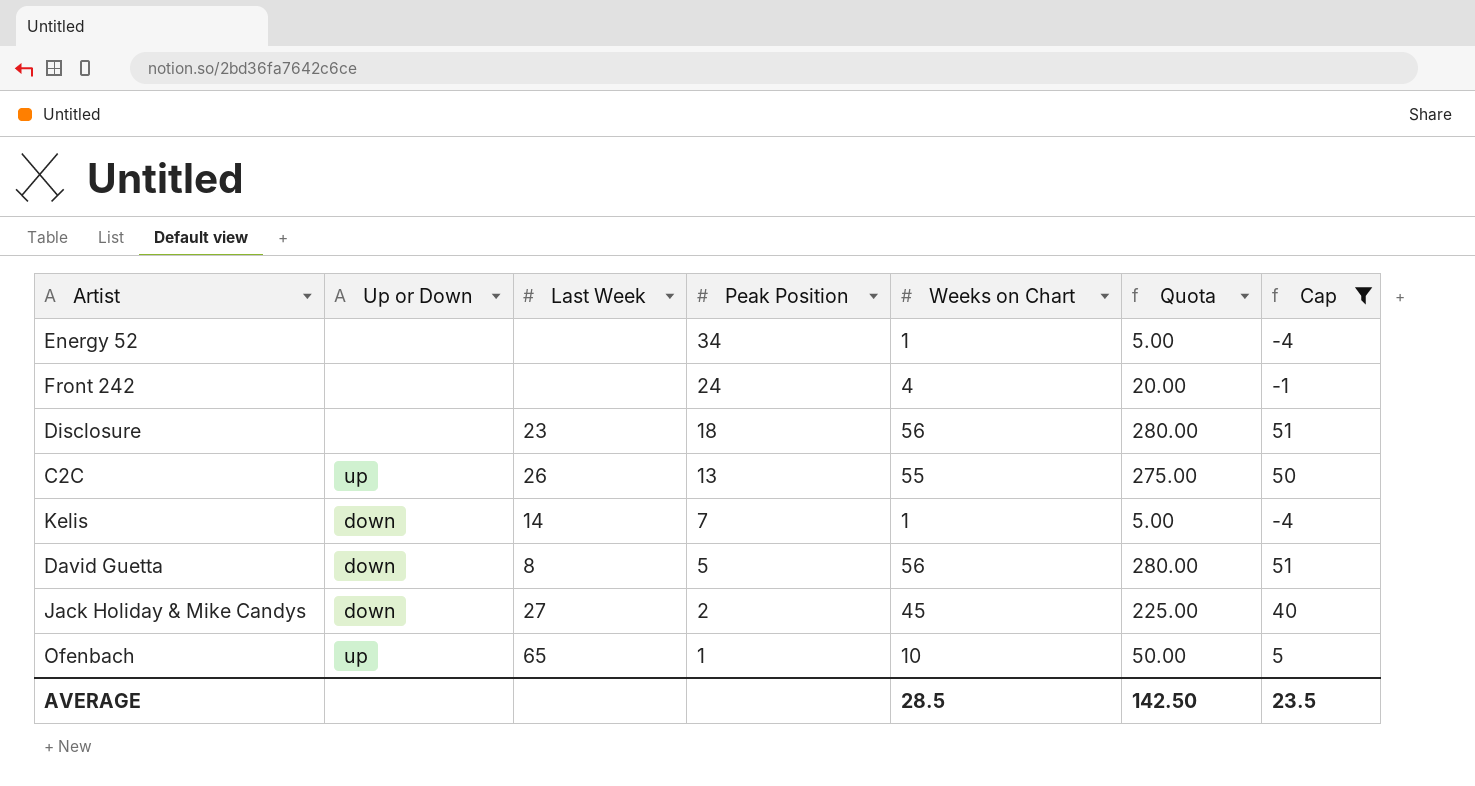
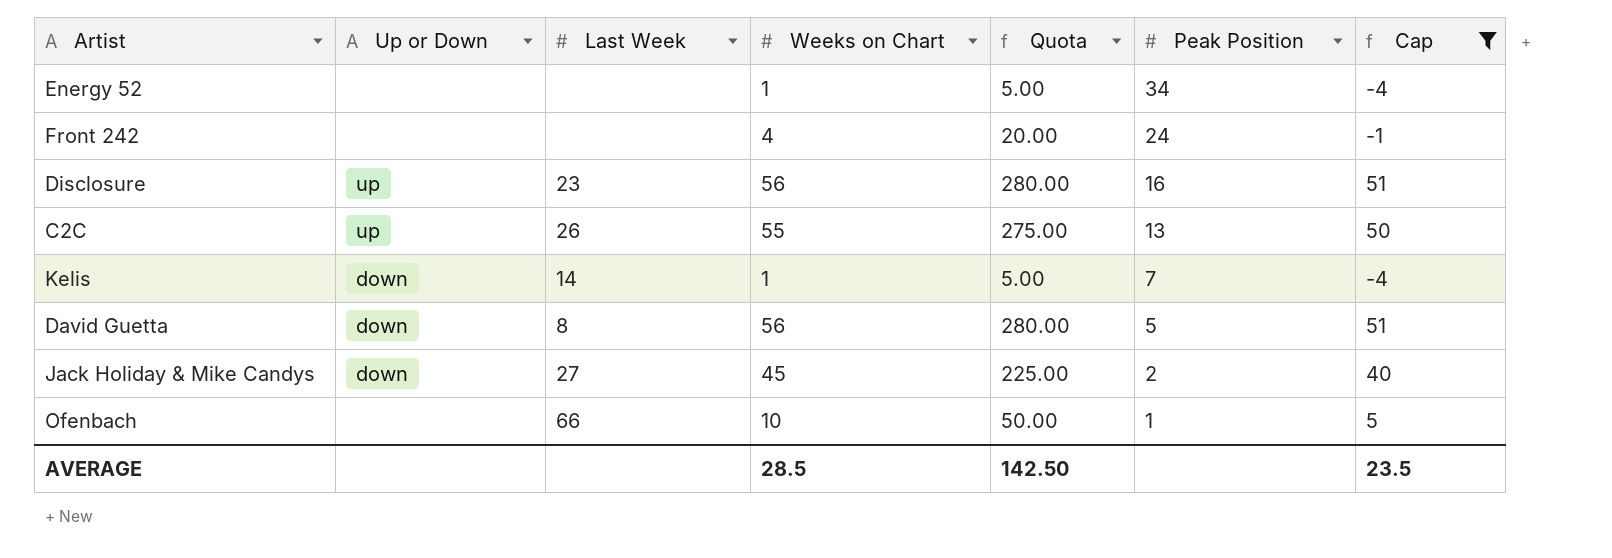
column Peak Position | position: 4 -> 6
Disclosure | Up or Down: none -> up
Disclosure | Peak Position: 18 -> 16
Ofenbach | Up or Down: up -> none
Ofenbach | Last Week: 65 -> 66

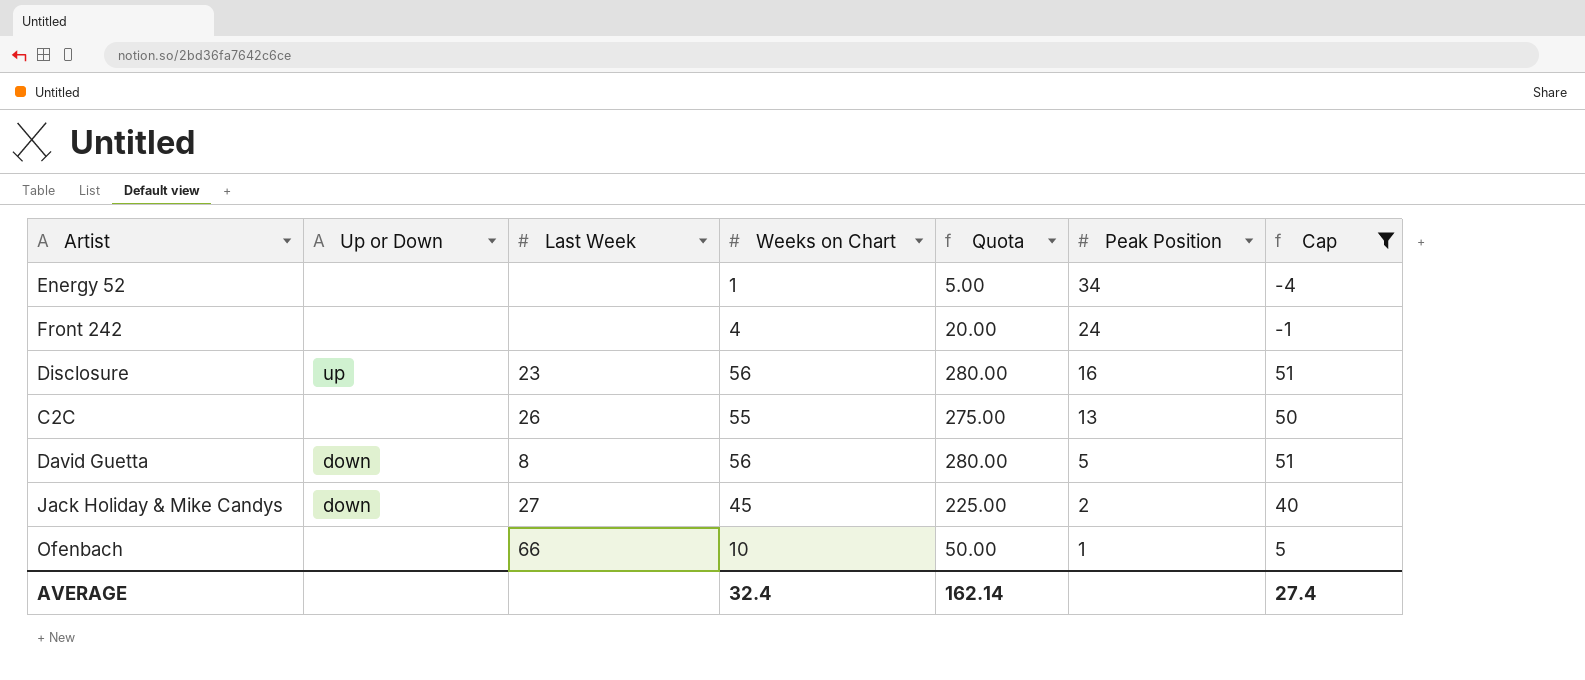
row Kelis: down | 14 | 1 | 5.00 | 7 | -4 -> none
C2C | Up or Down: up -> none
AVERAGE | Weeks on Chart: 28.5 -> 32.4
AVERAGE | Quota: 142.50 -> 162.14
AVERAGE | Cap: 23.5 -> 27.4

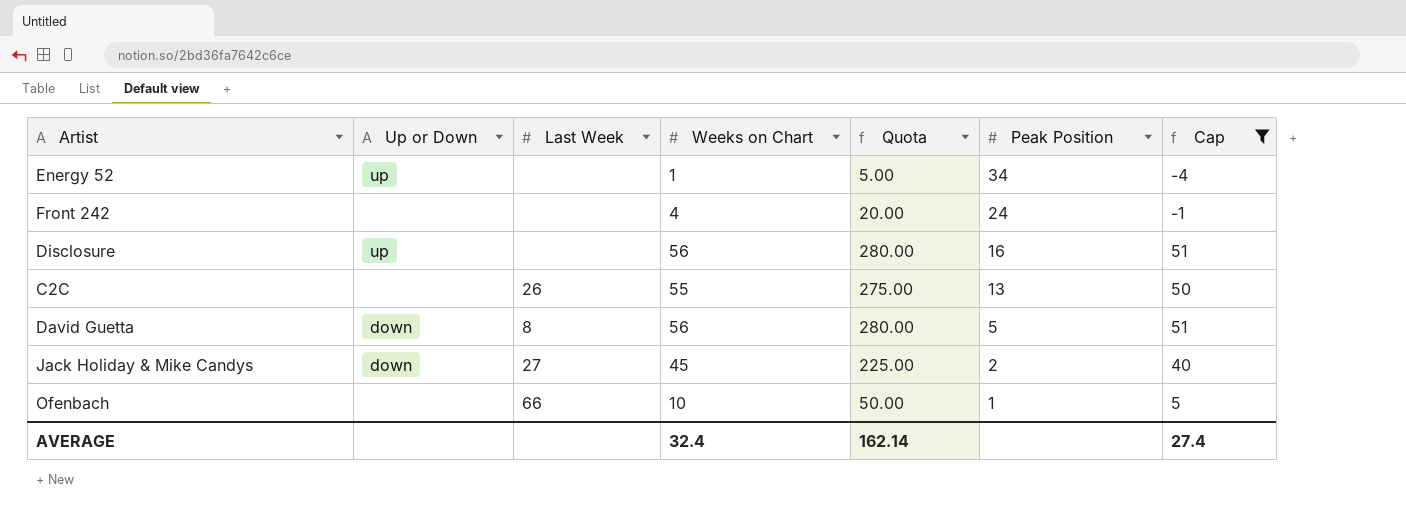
Energy 52 | Up or Down: none -> up
Disclosure | Last Week: 23 -> none

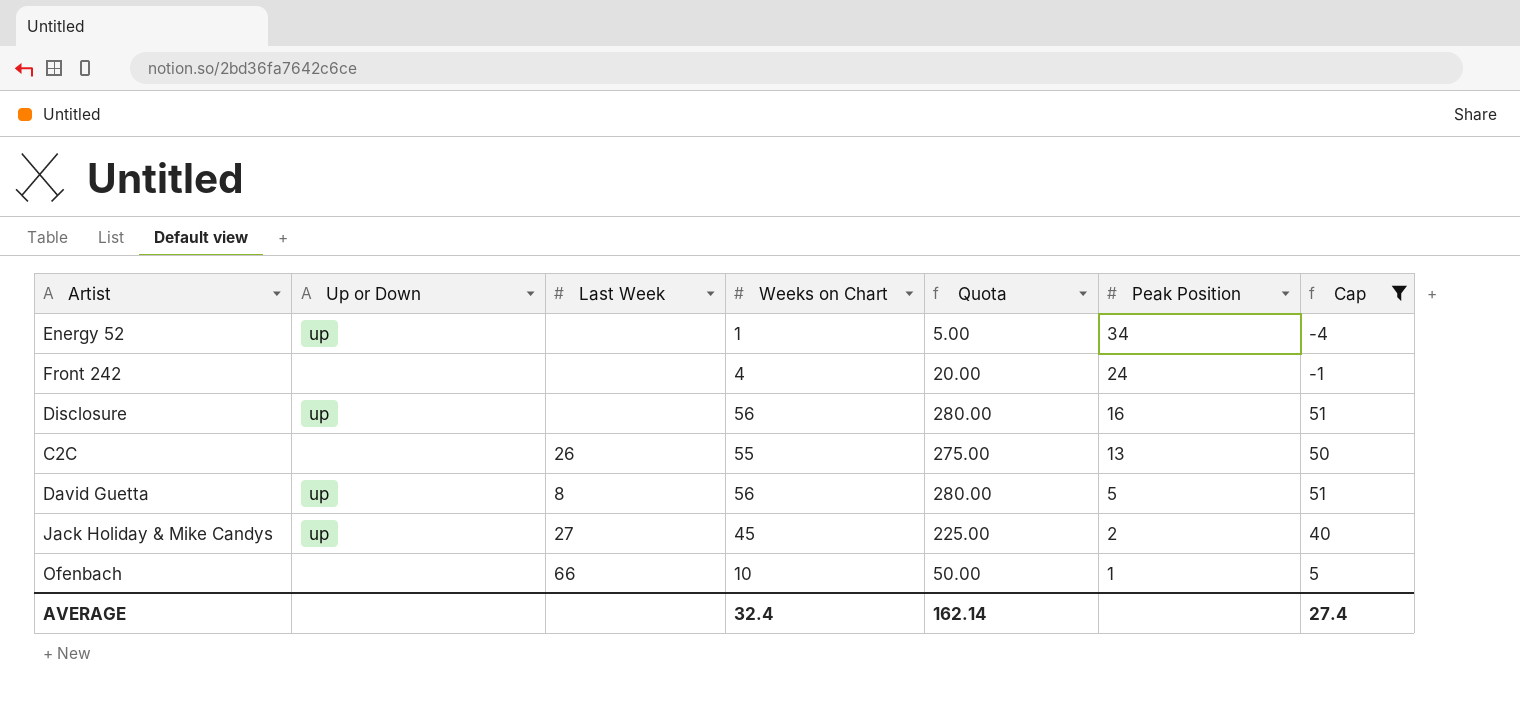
David Guetta | Up or Down: down -> up
Jack Holiday & Mike Candys | Up or Down: down -> up

